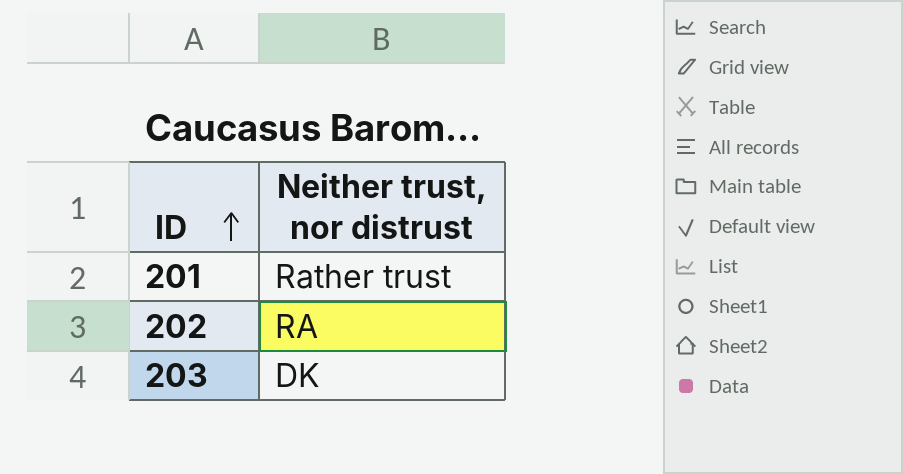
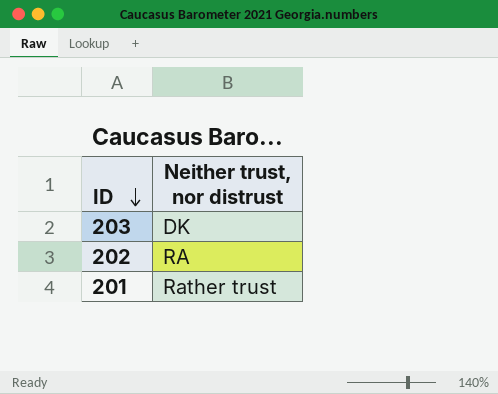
row order: ID ascending -> ID descending

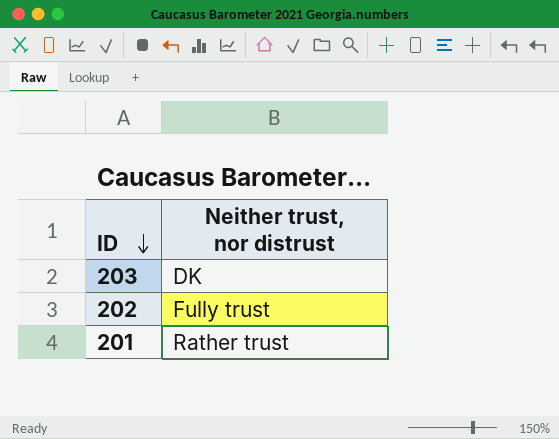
202 | Neither trust, nor distrust: RA -> Fully trust

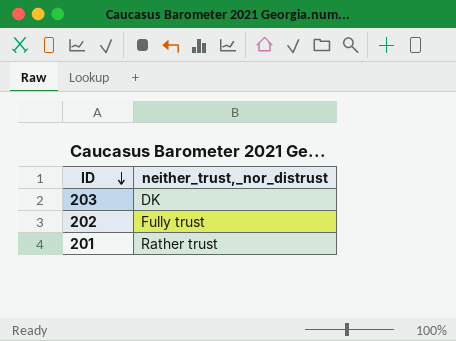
column name: Neither trust, nor distrust -> neither_trust,_nor_distrust

